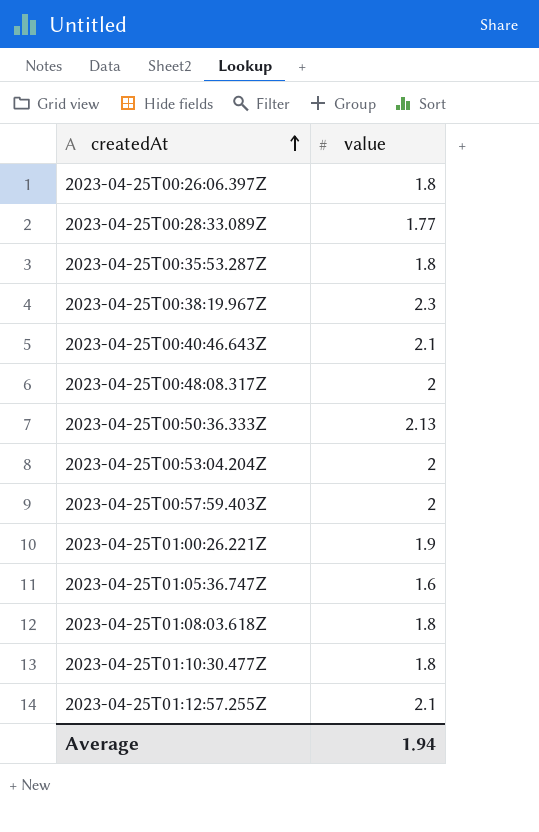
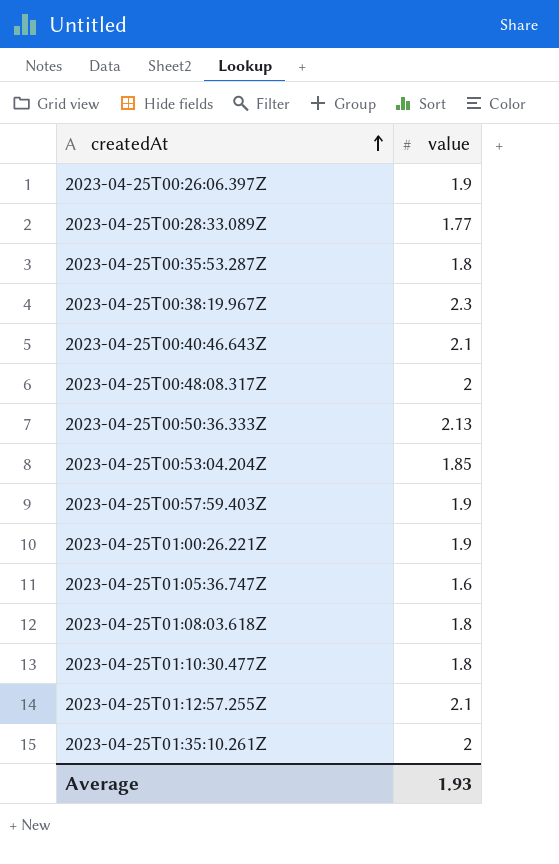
2023-04-25T00:26:06.397Z | value: 1.8 -> 1.9
2023-04-25T00:53:04.204Z | value: 2 -> 1.85
2023-04-25T00:57:59.403Z | value: 2 -> 1.9
row 2023-04-25T01:35:10.261Z: none -> 2
Average | value: 1.94 -> 1.93

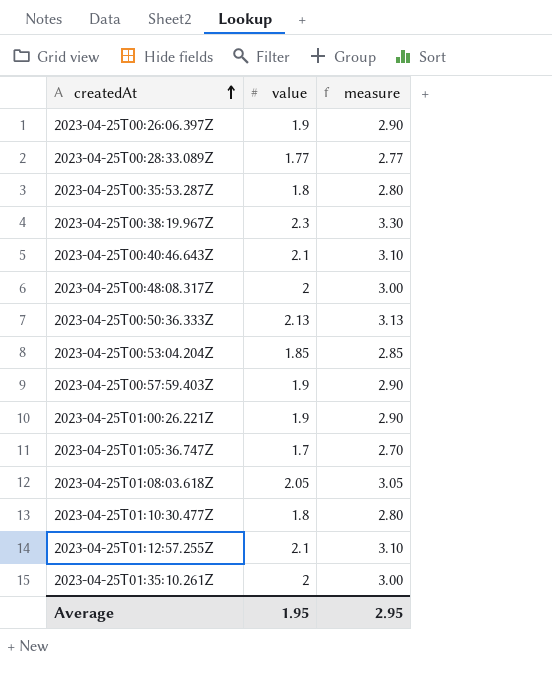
column measure | formula: none -> [value] + 1
2023-04-25T01:05:36.747Z | value: 1.6 -> 1.7
2023-04-25T01:08:03.618Z | value: 1.8 -> 2.05
Average | value: 1.93 -> 1.95

